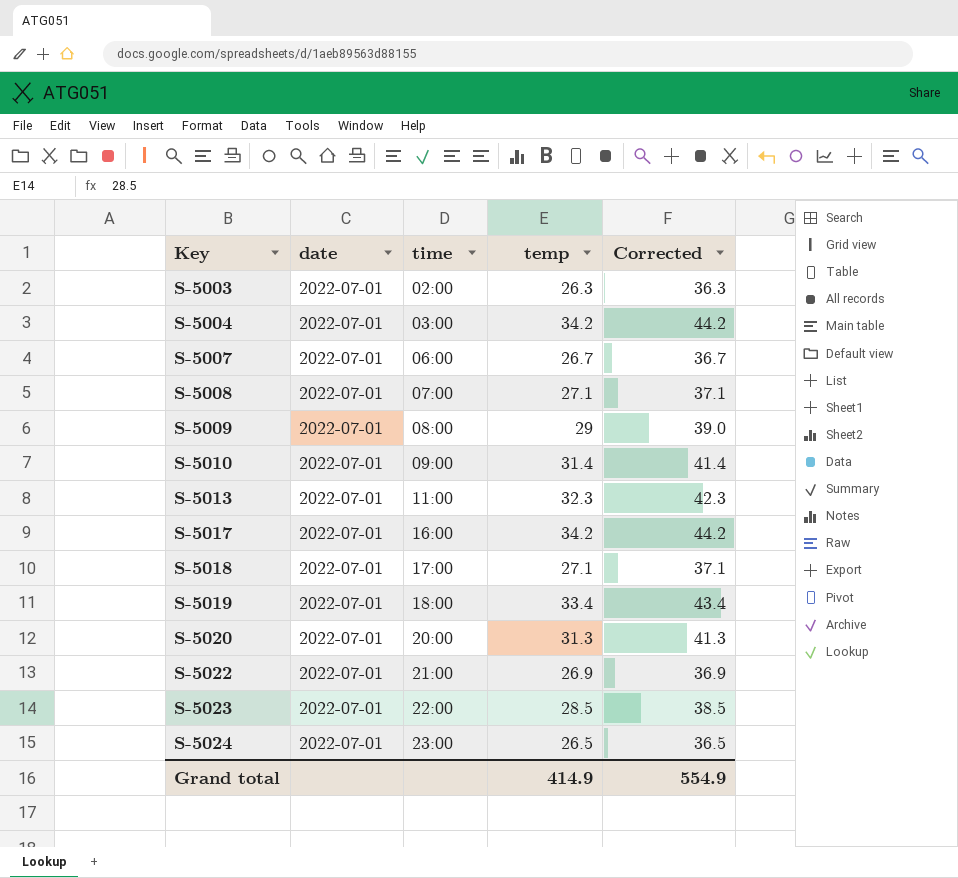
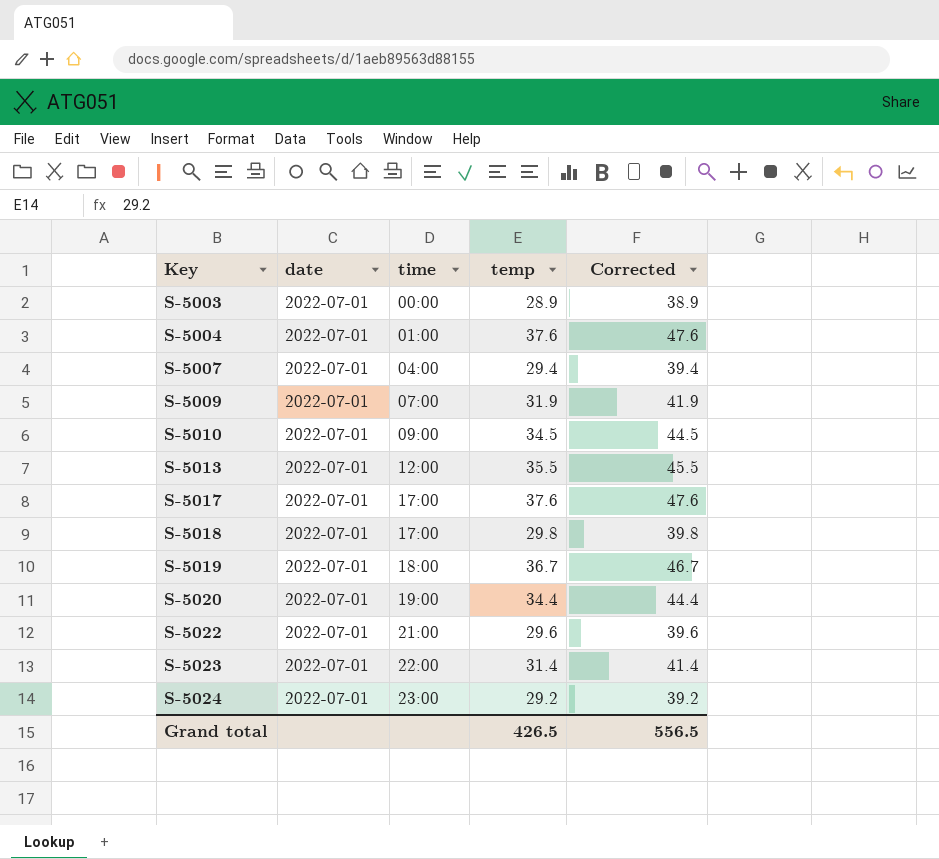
row S-5008: 2022-07-01 | 07:00 | 27.1 | 37.1 -> none
S-5003 | time: 02:00 -> 00:00
S-5003 | temp: 26.3 -> 28.9
S-5003 | Corrected: 36.3 -> 38.9
S-5004 | time: 03:00 -> 01:00
S-5004 | temp: 34.2 -> 37.6
S-5004 | Corrected: 44.2 -> 47.6
S-5007 | time: 06:00 -> 04:00
S-5007 | temp: 26.7 -> 29.4
S-5007 | Corrected: 36.7 -> 39.4
S-5009 | time: 08:00 -> 07:00
S-5009 | temp: 29 -> 31.9
S-5009 | Corrected: 39.0 -> 41.9
S-5010 | temp: 31.4 -> 34.5
S-5010 | Corrected: 41.4 -> 44.5
S-5013 | time: 11:00 -> 12:00
S-5013 | temp: 32.3 -> 35.5
S-5013 | Corrected: 42.3 -> 45.5
S-5017 | time: 16:00 -> 17:00
S-5017 | temp: 34.2 -> 37.6
S-5017 | Corrected: 44.2 -> 47.6
S-5018 | temp: 27.1 -> 29.8
S-5018 | Corrected: 37.1 -> 39.8
S-5019 | temp: 33.4 -> 36.7
S-5019 | Corrected: 43.4 -> 46.7
S-5020 | time: 20:00 -> 19:00
S-5020 | temp: 31.3 -> 34.4
S-5020 | Corrected: 41.3 -> 44.4
S-5022 | temp: 26.9 -> 29.6
S-5022 | Corrected: 36.9 -> 39.6
S-5023 | temp: 28.5 -> 31.4
S-5023 | Corrected: 38.5 -> 41.4
S-5024 | temp: 26.5 -> 29.2
S-5024 | Corrected: 36.5 -> 39.2
Grand total | temp: 414.9 -> 426.5
Grand total | Corrected: 554.9 -> 556.5

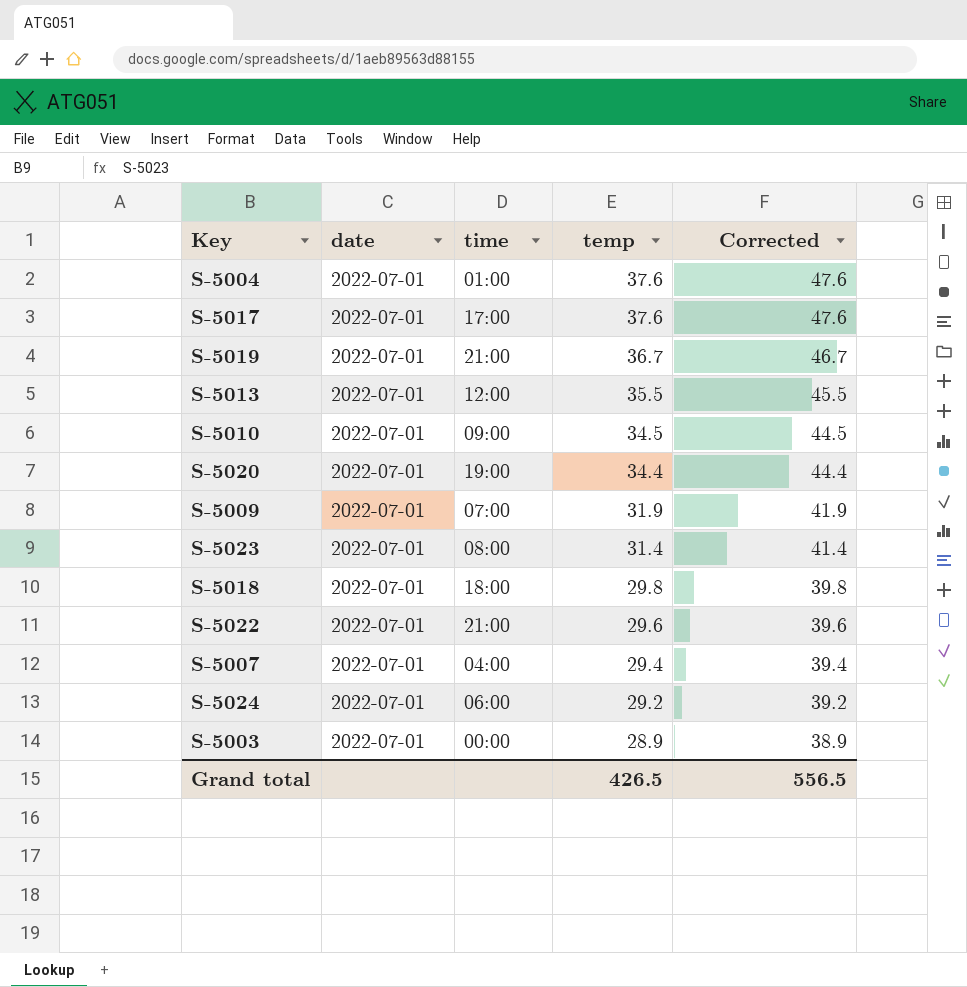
row order: Key ascending -> temp descending
S-5019 | time: 18:00 -> 21:00
S-5023 | time: 22:00 -> 08:00
S-5018 | time: 17:00 -> 18:00
S-5024 | time: 23:00 -> 06:00

